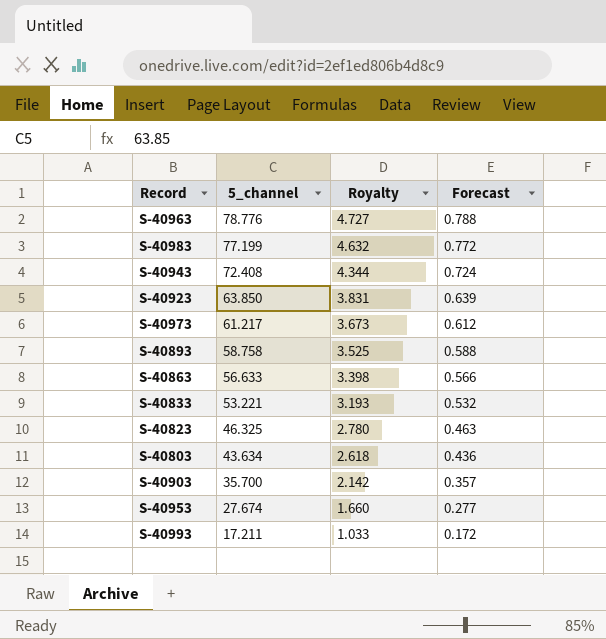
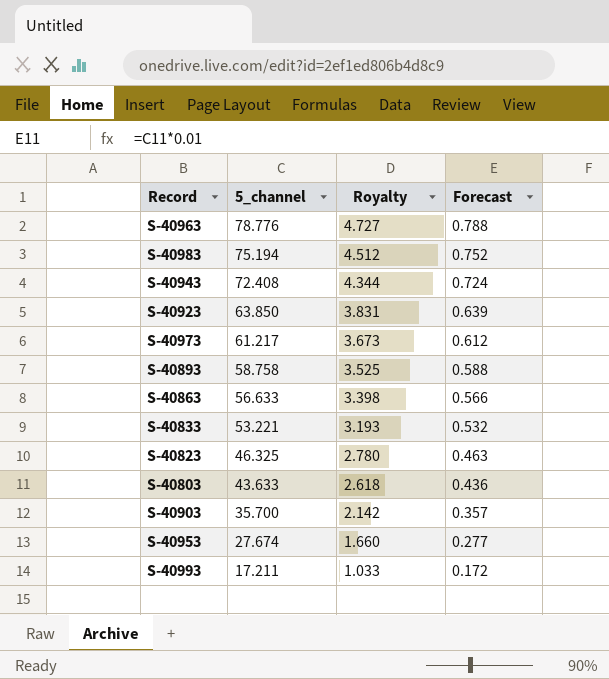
S-40983 | 5_channel: 77.199 -> 75.194
S-40983 | Royalty: 4.632 -> 4.512
S-40983 | Forecast: 0.772 -> 0.752
S-40803 | 5_channel: 43.634 -> 43.633

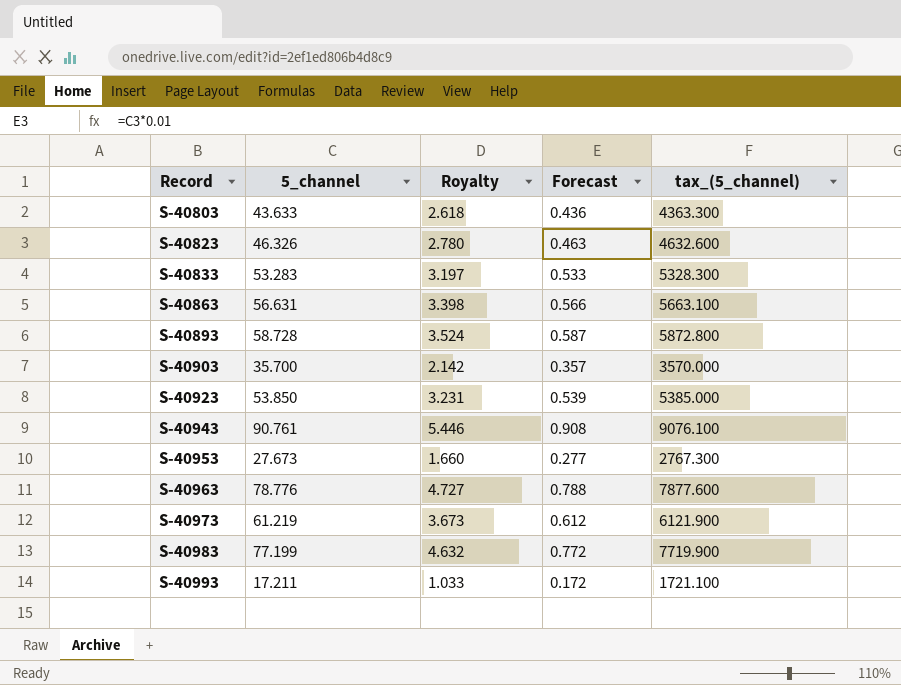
row order: 5_channel descending -> Record ascending
column tax_(5_channel) | formula: none -> [5_channel] * 100
S-40823 | 5_channel: 46.325 -> 46.326
S-40833 | 5_channel: 53.221 -> 53.283
S-40833 | Royalty: 3.193 -> 3.197
S-40833 | Forecast: 0.532 -> 0.533
S-40863 | 5_channel: 56.633 -> 56.631
S-40893 | 5_channel: 58.758 -> 58.728
S-40893 | Royalty: 3.525 -> 3.524
S-40893 | Forecast: 0.588 -> 0.587
S-40923 | 5_channel: 63.850 -> 53.850
S-40923 | Royalty: 3.831 -> 3.231
S-40923 | Forecast: 0.639 -> 0.539
S-40943 | 5_channel: 72.408 -> 90.761
S-40943 | Royalty: 4.344 -> 5.446
S-40943 | Forecast: 0.724 -> 0.908
S-40953 | 5_channel: 27.674 -> 27.673
S-40973 | 5_channel: 61.217 -> 61.219
S-40983 | 5_channel: 75.194 -> 77.199
S-40983 | Royalty: 4.512 -> 4.632
S-40983 | Forecast: 0.752 -> 0.772

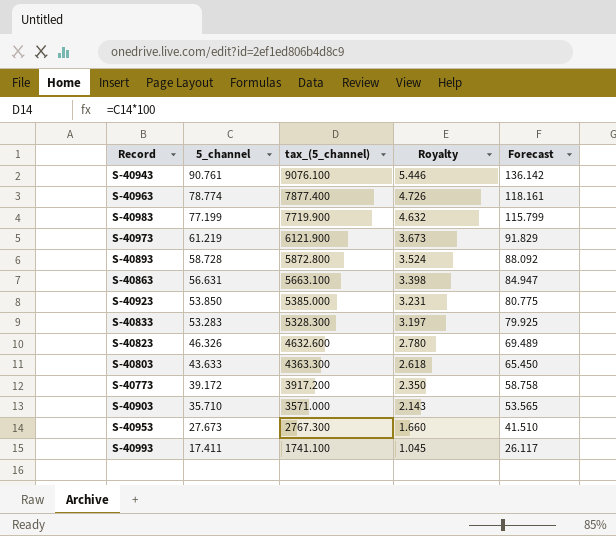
row order: Record ascending -> 5_channel descending
column tax_(5_channel) | position: 5 -> 3
column Forecast | formula: [5_channel] * 0.01 -> [5_channel] * 1.5
S-40963 | 5_channel: 78.776 -> 78.774
S-40963 | tax_(5_channel): 7877.600 -> 7877.400
S-40963 | Royalty: 4.727 -> 4.726
row S-40773: none -> 39.172 | 3917.200 | 2.350 | 58.758
S-40903 | 5_channel: 35.700 -> 35.710
S-40903 | tax_(5_channel): 3570.000 -> 3571.000
S-40903 | Royalty: 2.142 -> 2.143
S-40993 | 5_channel: 17.211 -> 17.411
S-40993 | tax_(5_channel): 1721.100 -> 1741.100
S-40993 | Royalty: 1.033 -> 1.045

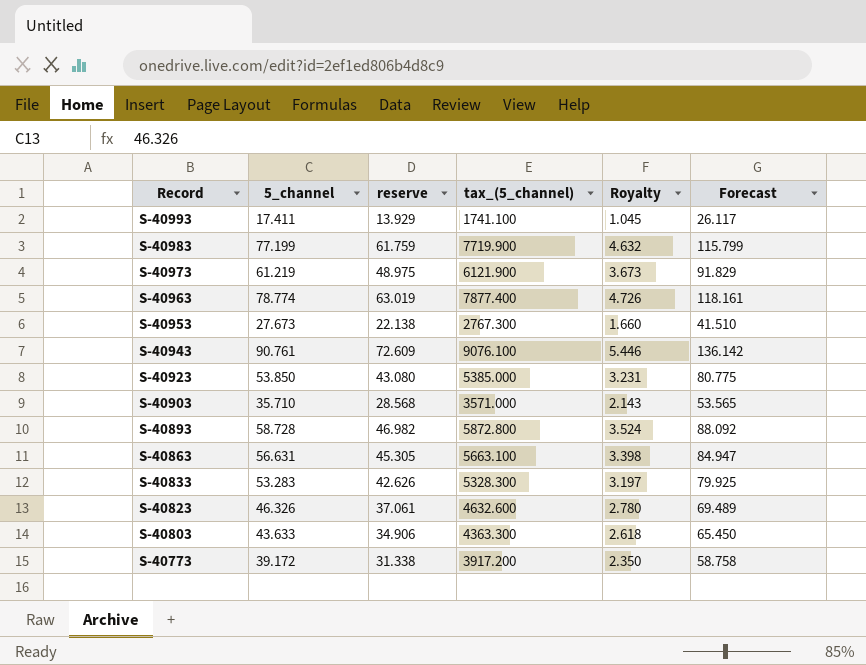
row order: 5_channel descending -> Record descending
column reserve | formula: none -> [5_channel] * 0.8

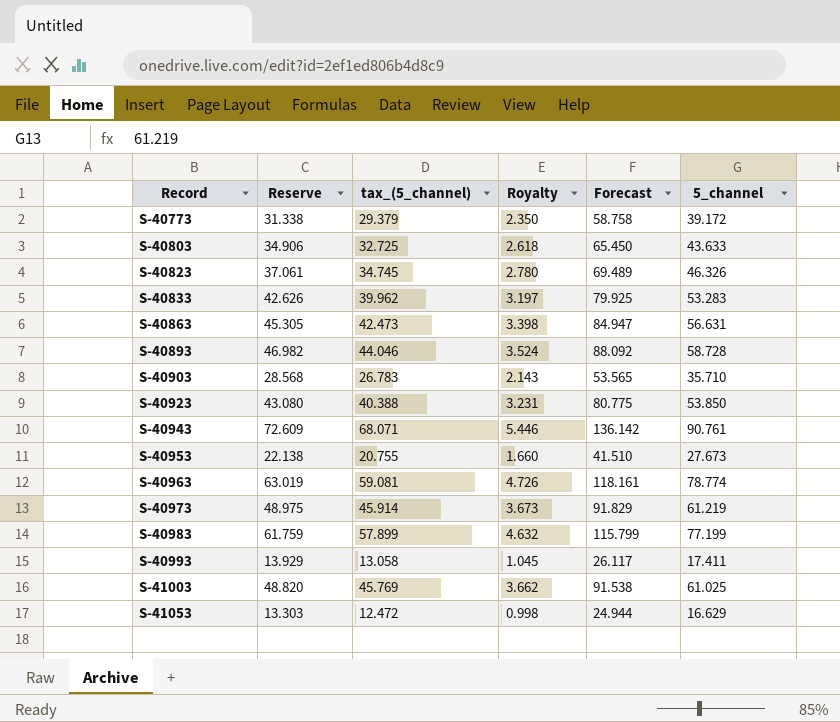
row order: Record descending -> Record ascending
column name: reserve -> Reserve
column tax_(5_channel) | formula: [5_channel] * 100 -> [5_channel] * 0.75
column 5_channel | position: 2 -> 6
row S-41003: none -> 48.820 | 45.769 | 3.662 | 91.538 | 61.025
row S-41053: none -> 13.303 | 12.472 | 0.998 | 24.944 | 16.629

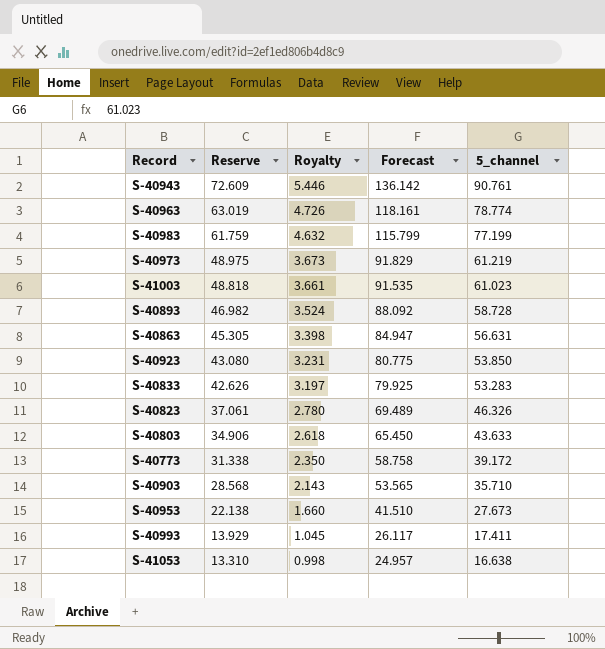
row order: Record ascending -> Reserve descending
column tax_(5_channel) | formula: [5_channel] * 0.75 -> none
S-41003 | Reserve: 48.820 -> 48.818
S-41003 | Royalty: 3.662 -> 3.661
S-41003 | Forecast: 91.538 -> 91.535
S-41003 | 5_channel: 61.025 -> 61.023
S-41053 | Reserve: 13.303 -> 13.310
S-41053 | Forecast: 24.944 -> 24.957
S-41053 | 5_channel: 16.629 -> 16.638

